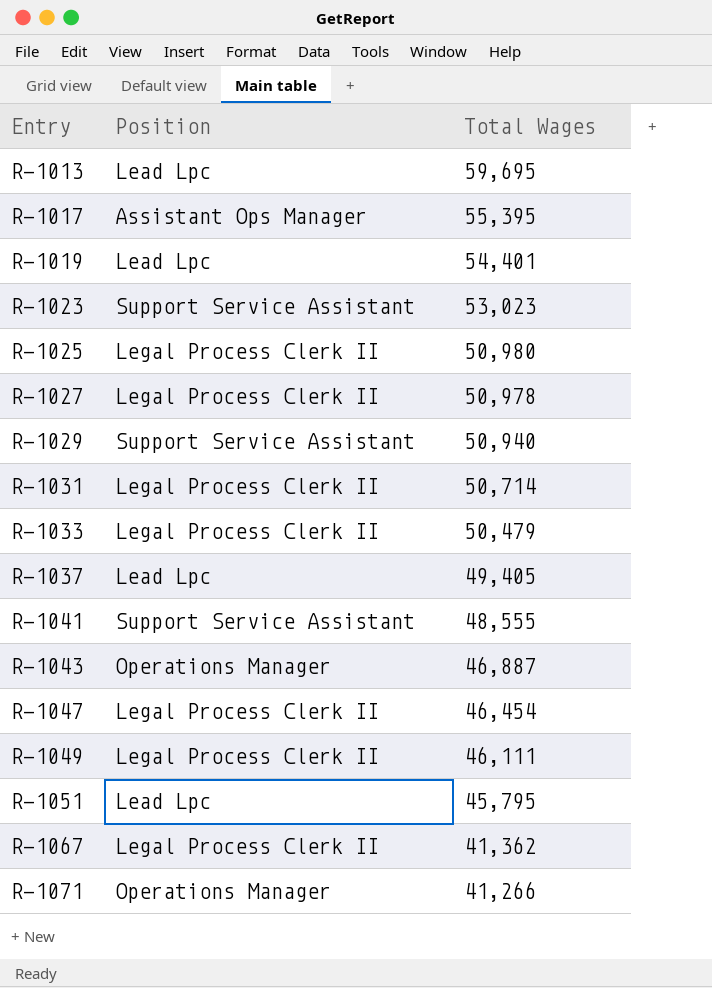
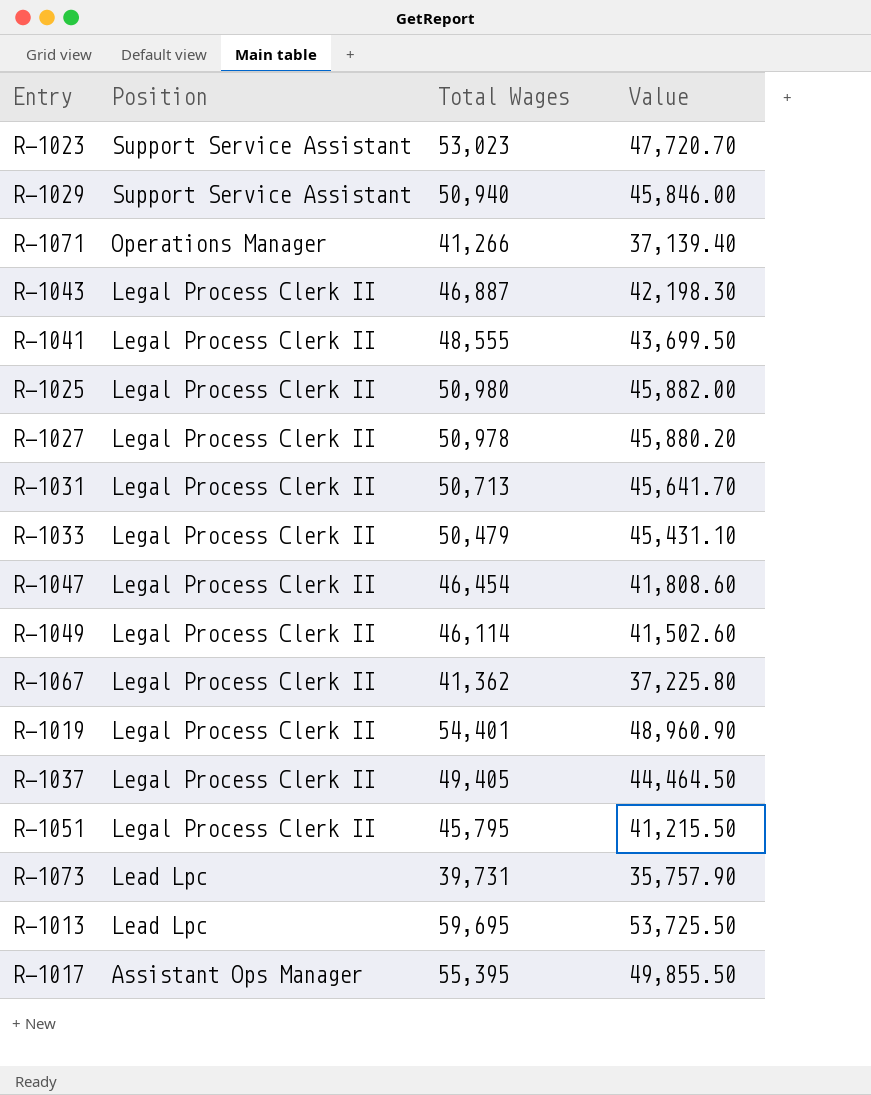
row order: Entry ascending -> Position descending
column Value | formula: none -> [Total Wages] * 0.9
R-1043 | Position: Operations Manager -> Legal Process Clerk II
R-1041 | Position: Support Service Assistant -> Legal Process Clerk II
R-1031 | Total Wages: 50,714 -> 50,713
R-1049 | Total Wages: 46,111 -> 46,114
R-1019 | Position: Lead Lpc -> Legal Process Clerk II
R-1037 | Position: Lead Lpc -> Legal Process Clerk II
R-1051 | Position: Lead Lpc -> Legal Process Clerk II
row R-1073: none -> Lead Lpc | 39,731 | 35,757.90

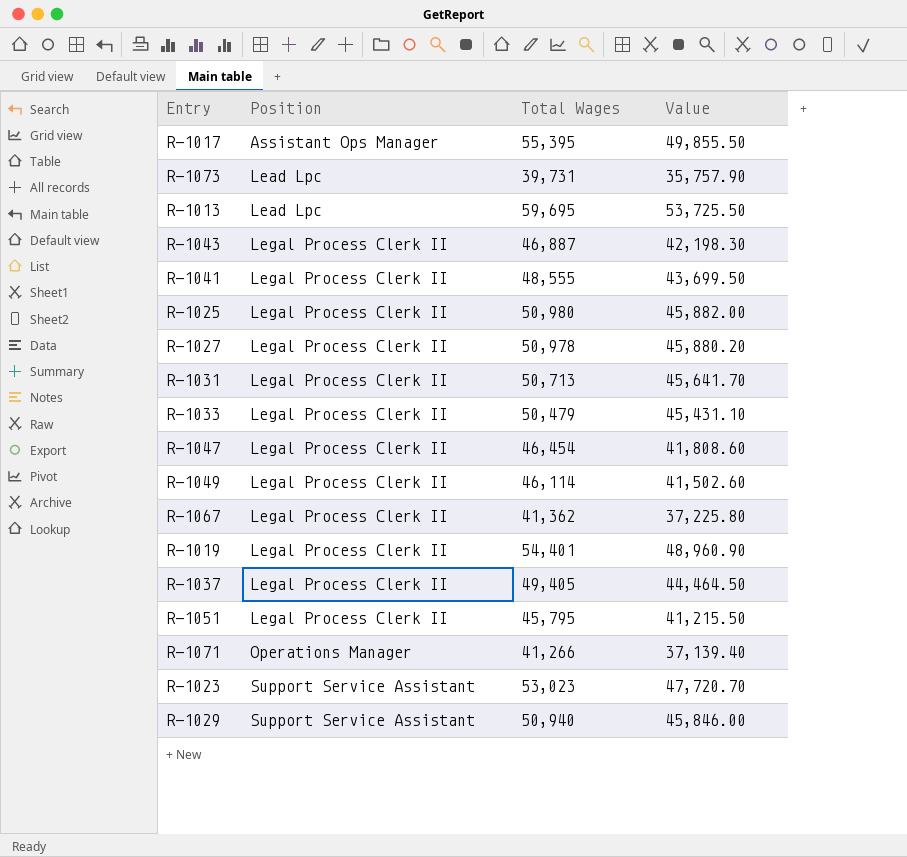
row order: Position descending -> Position ascending

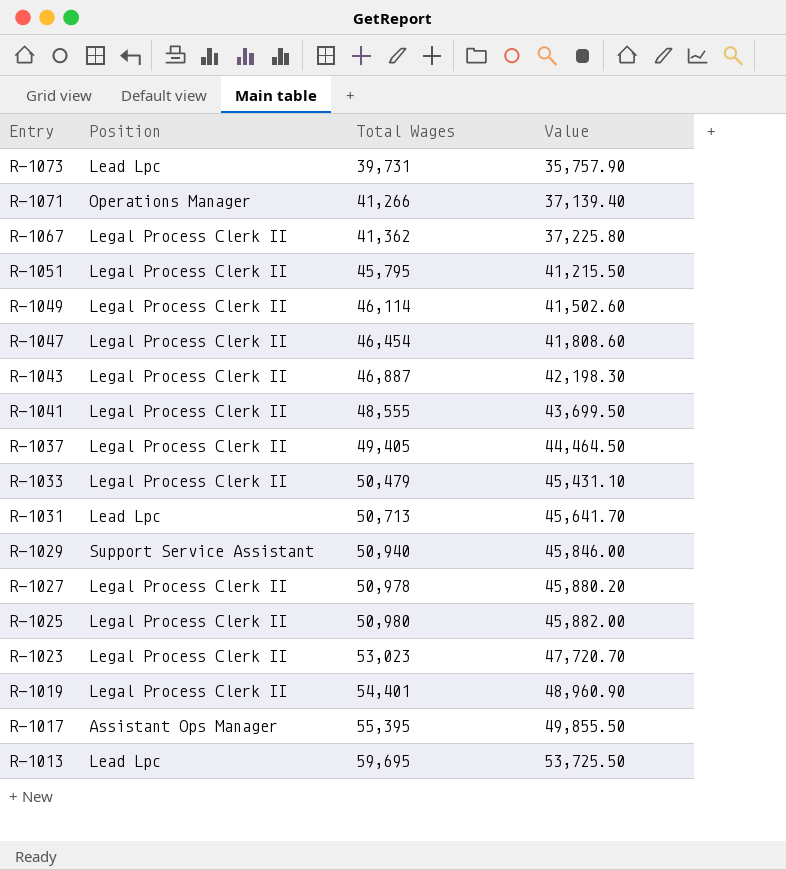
row order: Position ascending -> Entry descending
R-1031 | Position: Legal Process Clerk II -> Lead Lpc
R-1023 | Position: Support Service Assistant -> Legal Process Clerk II

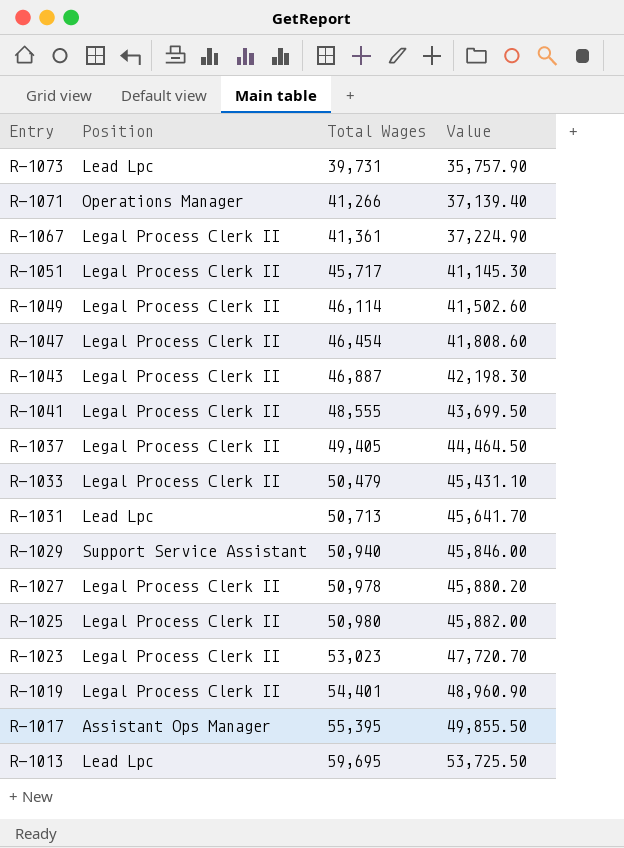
R-1067 | Total Wages: 41,362 -> 41,361
R-1067 | Value: 37,225.80 -> 37,224.90
R-1051 | Total Wages: 45,795 -> 45,717
R-1051 | Value: 41,215.50 -> 41,145.30

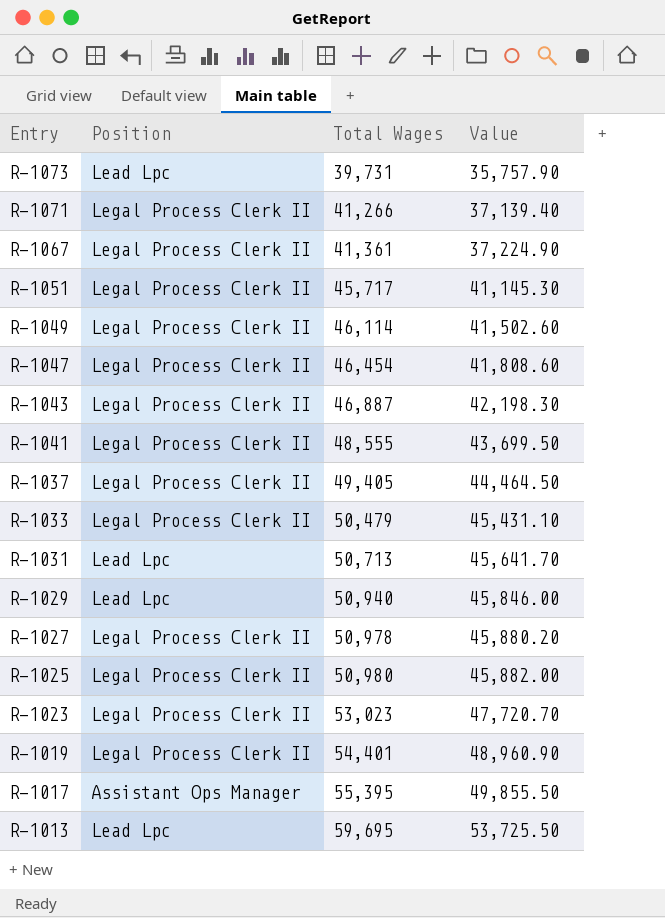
R-1071 | Position: Operations Manager -> Legal Process Clerk II
R-1029 | Position: Support Service Assistant -> Lead Lpc

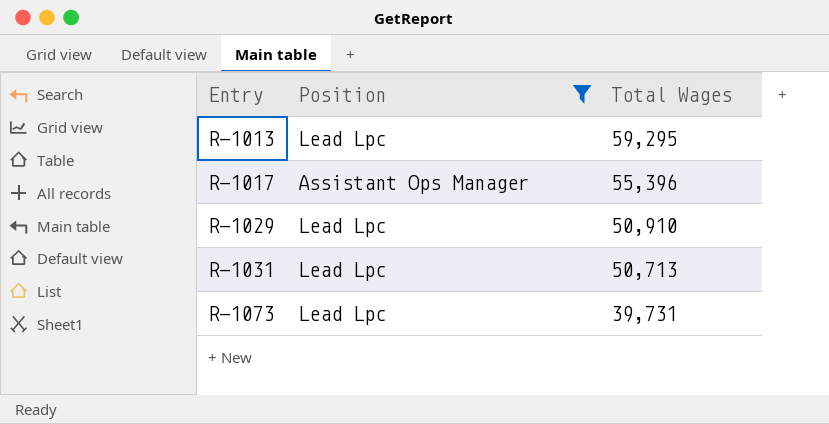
filter: none -> Position != Legal Process Clerk II
row order: Entry descending -> Entry ascending
column Value | formula: [Total Wages] * 0.9 -> none
R-1013 | Total Wages: 59,695 -> 59,295
R-1017 | Total Wages: 55,395 -> 55,396
R-1029 | Total Wages: 50,940 -> 50,910

